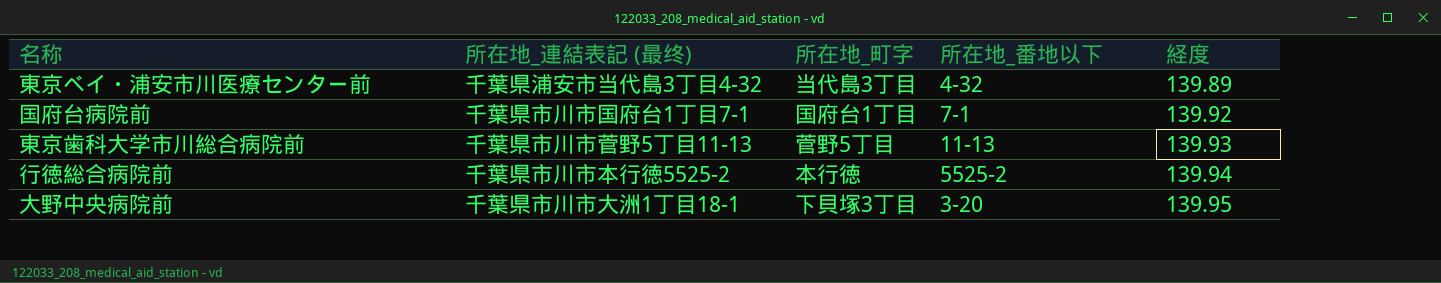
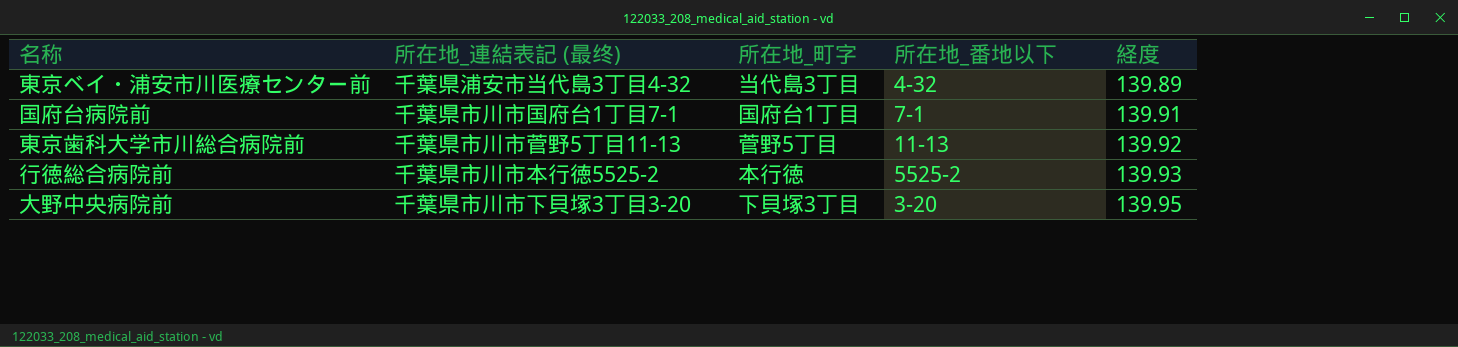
国府台病院前 | 経度: 139.92 -> 139.91
東京歯科大学市川総合病院前 | 経度: 139.93 -> 139.92
行徳総合病院前 | 経度: 139.94 -> 139.93
大野中央病院前 | 所在地_連結表記 (最终): 千葉県市川市大洲1丁目18-1 -> 千葉県市川市下貝塚3丁目3-20

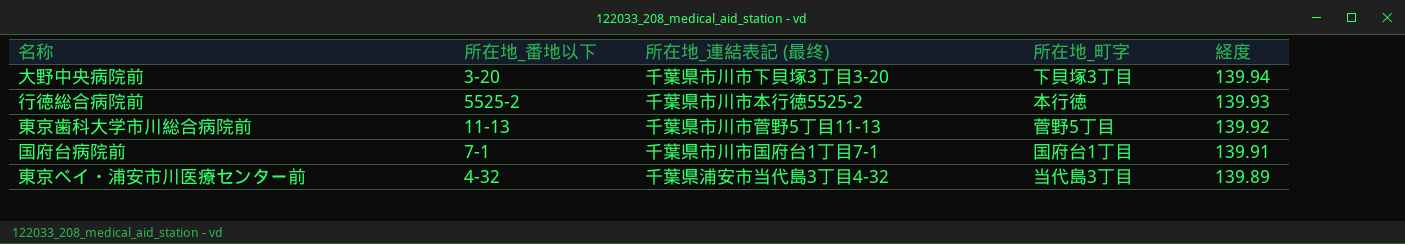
row order: 経度 ascending -> 経度 descending
column 所在地_番地以下 | position: 4 -> 2
大野中央病院前 | 経度: 139.95 -> 139.94

